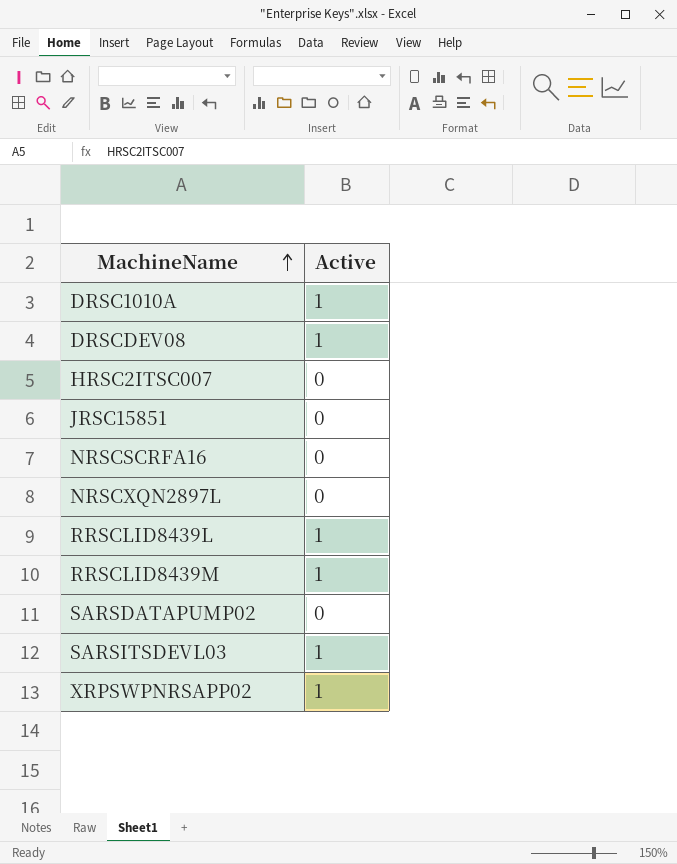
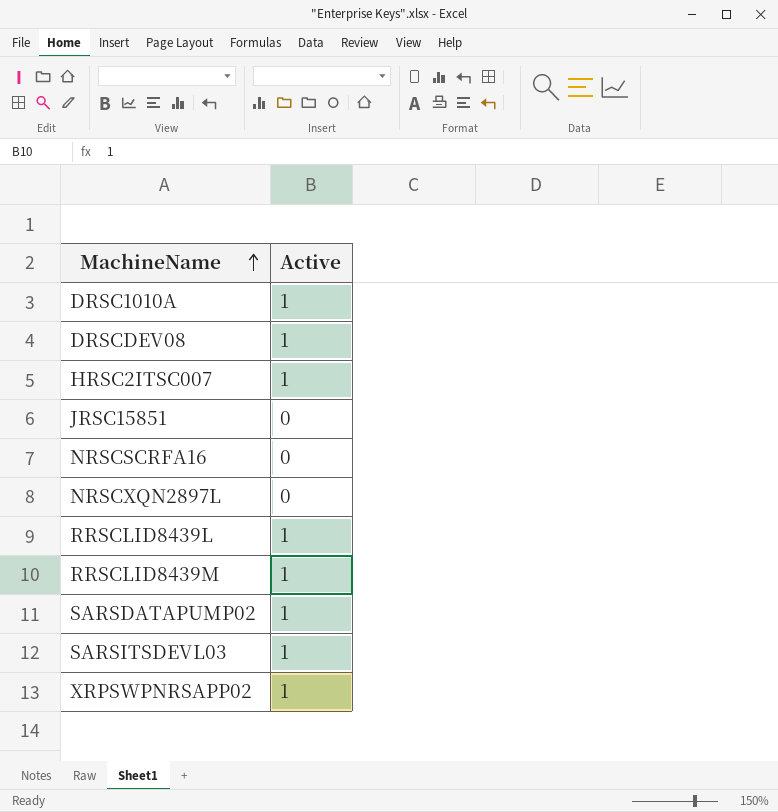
HRSC2ITSC007 | Active: 0 -> 1
SARSDATAPUMP02 | Active: 0 -> 1

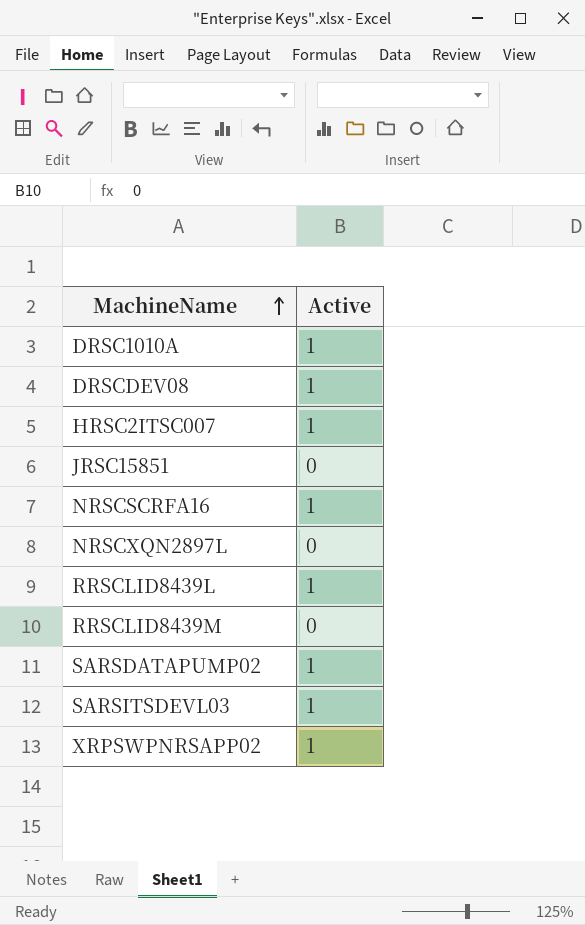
NRSCSCRFA16 | Active: 0 -> 1
RRSCLID8439M | Active: 1 -> 0

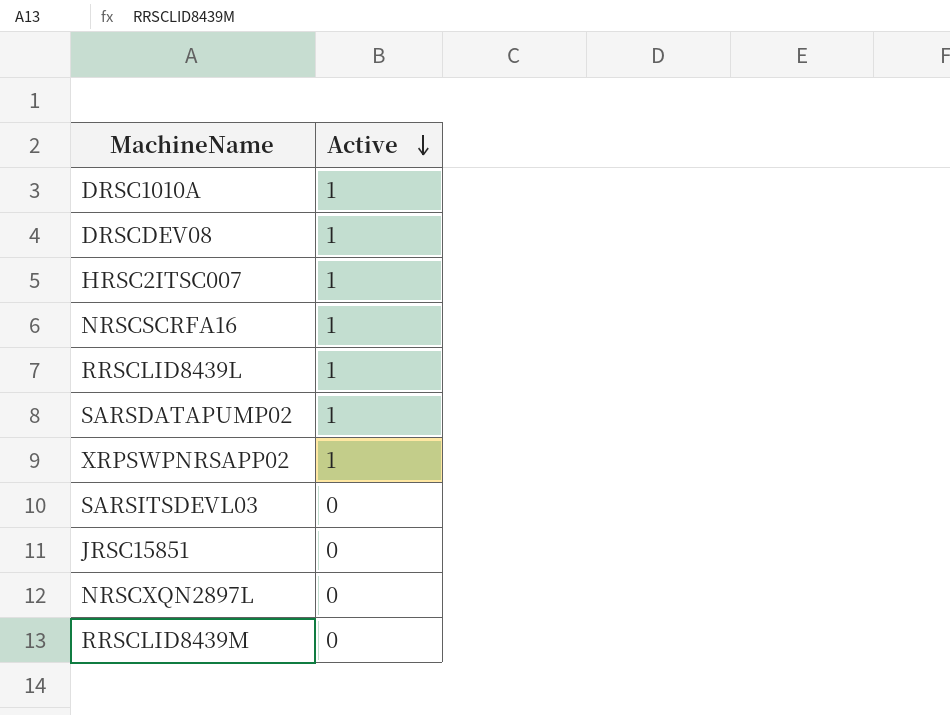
row order: MachineName ascending -> Active descending
SARSITSDEVL03 | Active: 1 -> 0

